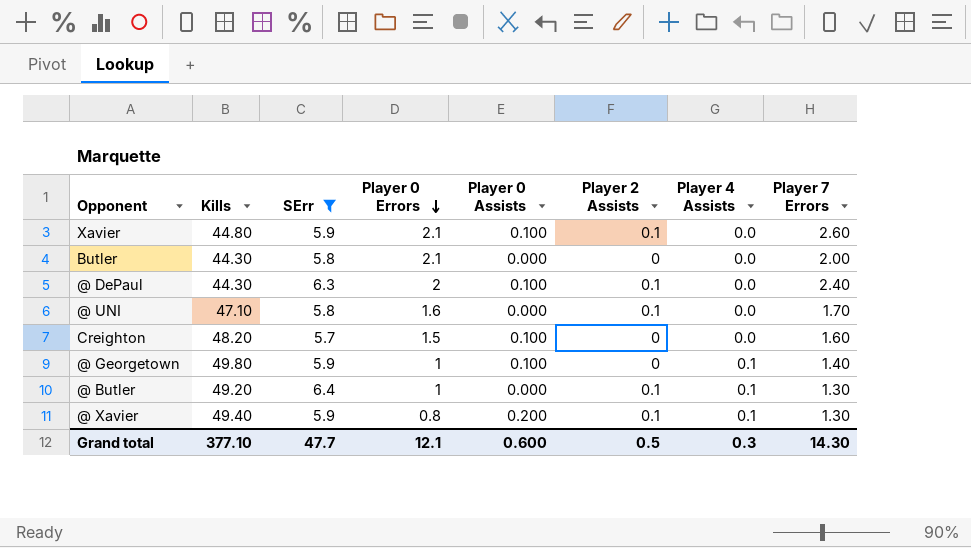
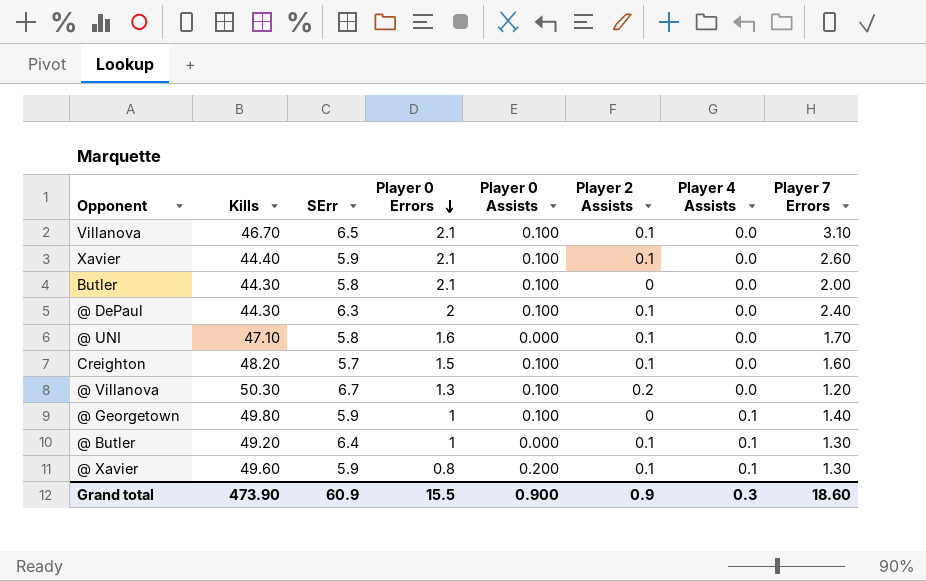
filter: SErr <= 6.4 -> none
Xavier | Kills: 44.80 -> 44.40
Butler | Player 0 Assists: 0.000 -> 0.100
Creighton | Player 2 Assists: 0 -> 0.1
@ Xavier | Kills: 49.40 -> 49.60
Grand total | Kills: 377.10 -> 473.90
Grand total | SErr: 47.7 -> 60.9
Grand total | Player 0 Errors: 12.1 -> 15.5
Grand total | Player 0 Assists: 0.600 -> 0.900
Grand total | Player 2 Assists: 0.5 -> 0.9
Grand total | Player 7 Errors: 14.30 -> 18.60

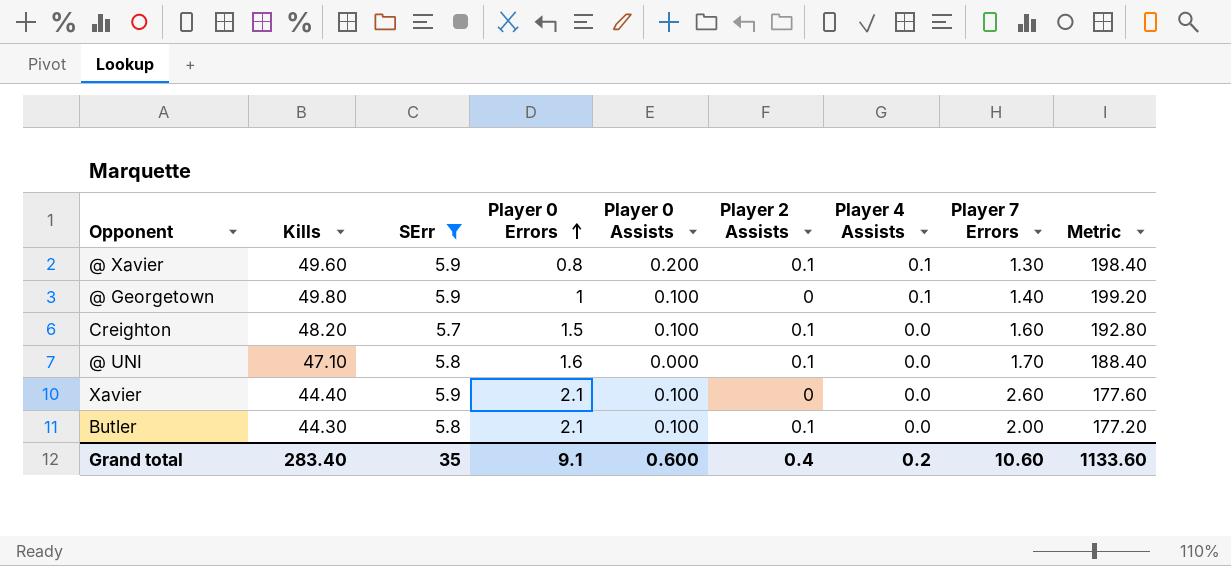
filter: none -> SErr <= 5.9
row order: Player 0 Errors descending -> Player 0 Errors ascending
column Metric | formula: none -> [Kills] * 4
Xavier | Player 2 Assists: 0.1 -> 0
Butler | Player 2 Assists: 0 -> 0.1
Grand total | Kills: 473.90 -> 283.40
Grand total | SErr: 60.9 -> 35
Grand total | Player 0 Errors: 15.5 -> 9.1
Grand total | Player 0 Assists: 0.900 -> 0.600
Grand total | Player 2 Assists: 0.9 -> 0.4
Grand total | Player 4 Assists: 0.3 -> 0.2
Grand total | Player 7 Errors: 18.60 -> 10.60

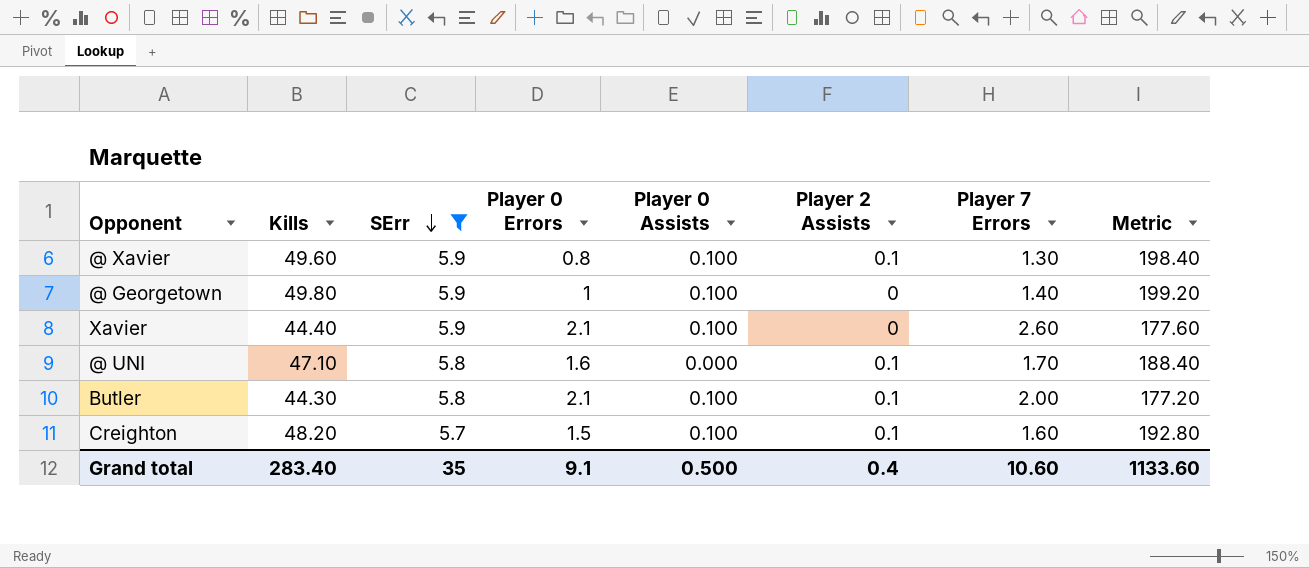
row order: Player 0 Errors ascending -> SErr descending
column Player 4 Assists | position: 7 -> none
@ Xavier | Player 0 Assists: 0.200 -> 0.100
Grand total | Player 0 Assists: 0.600 -> 0.500

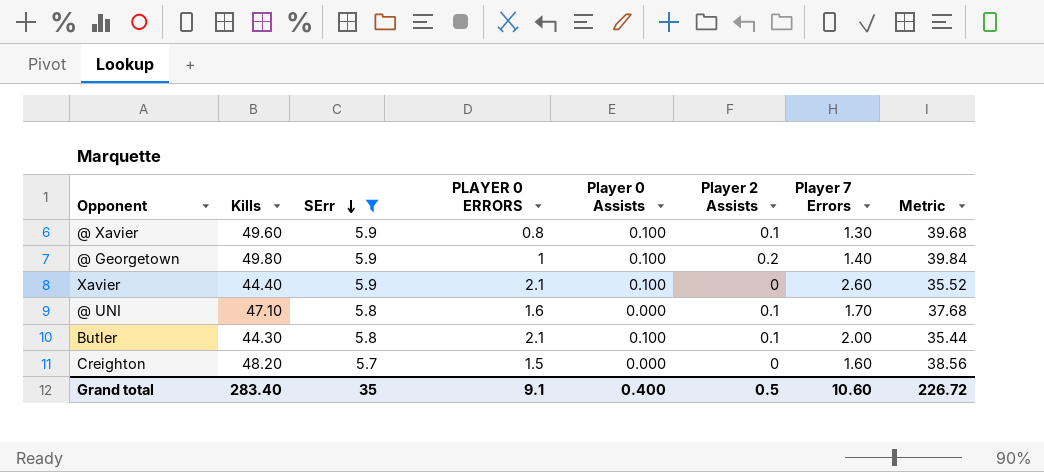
column name: Player 0 Errors -> PLAYER 0 ERRORS
column Metric | formula: [Kills] * 4 -> [Kills] * 0.8
@ Georgetown | Player 2 Assists: 0 -> 0.2
Creighton | Player 0 Assists: 0.100 -> 0.000
Creighton | Player 2 Assists: 0.1 -> 0
Grand total | Player 0 Assists: 0.500 -> 0.400
Grand total | Player 2 Assists: 0.4 -> 0.5
Grand total | Metric: 1133.60 -> 226.72

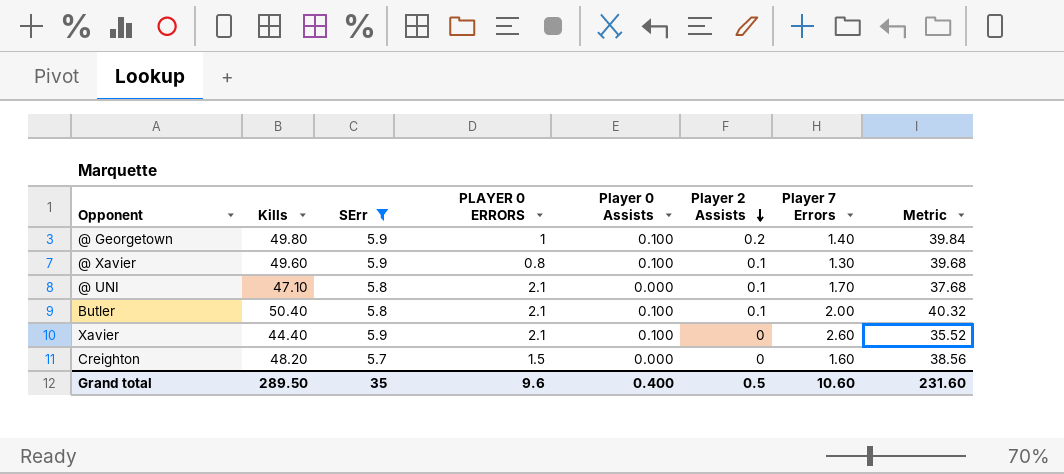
row order: SErr descending -> Player 2 Assists descending
@ UNI | PLAYER 0 ERRORS: 1.6 -> 2.1
Butler | Kills: 44.30 -> 50.40
Butler | Metric: 35.44 -> 40.32
Grand total | Kills: 283.40 -> 289.50
Grand total | PLAYER 0 ERRORS: 9.1 -> 9.6
Grand total | Metric: 226.72 -> 231.60

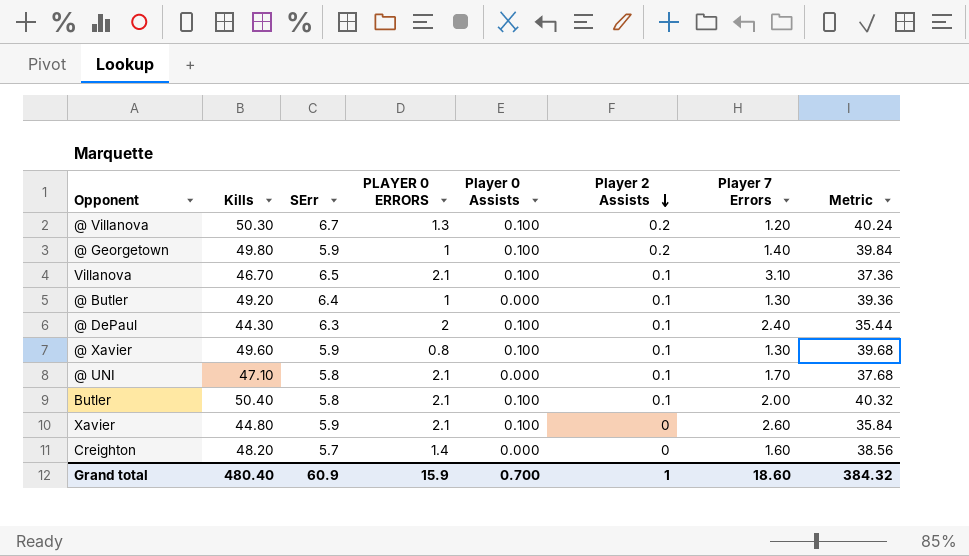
filter: SErr <= 5.9 -> none
Xavier | Kills: 44.40 -> 44.80
Xavier | Metric: 35.52 -> 35.84
Creighton | PLAYER 0 ERRORS: 1.5 -> 1.4
Grand total | Kills: 289.50 -> 480.40
Grand total | SErr: 35 -> 60.9
Grand total | PLAYER 0 ERRORS: 9.6 -> 15.9
Grand total | Player 0 Assists: 0.400 -> 0.700
Grand total | Player 2 Assists: 0.5 -> 1
Grand total | Player 7 Errors: 10.60 -> 18.60
Grand total | Metric: 231.60 -> 384.32

